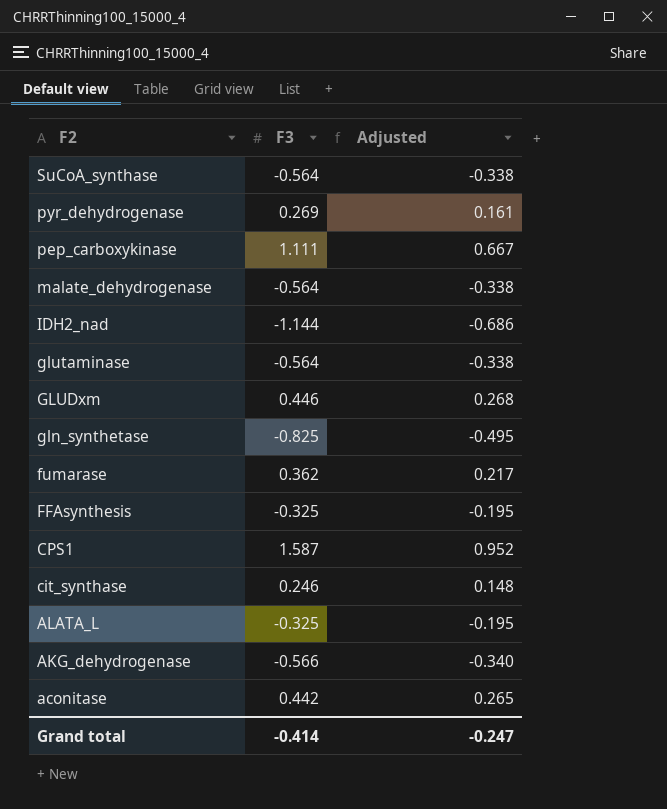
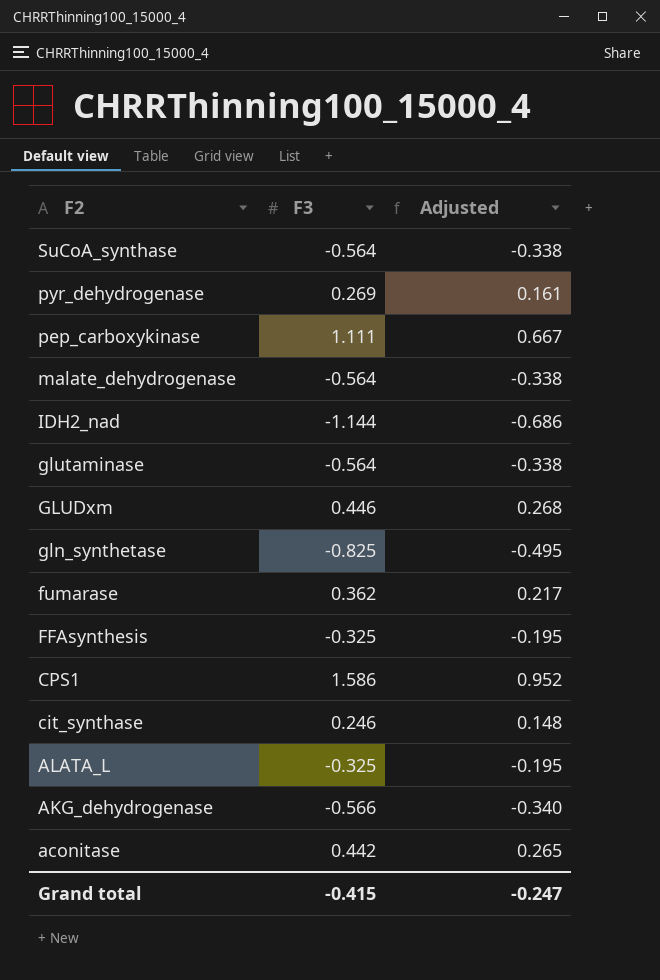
CPS1 | F3: 1.587 -> 1.586
Grand total | F3: -0.414 -> -0.415

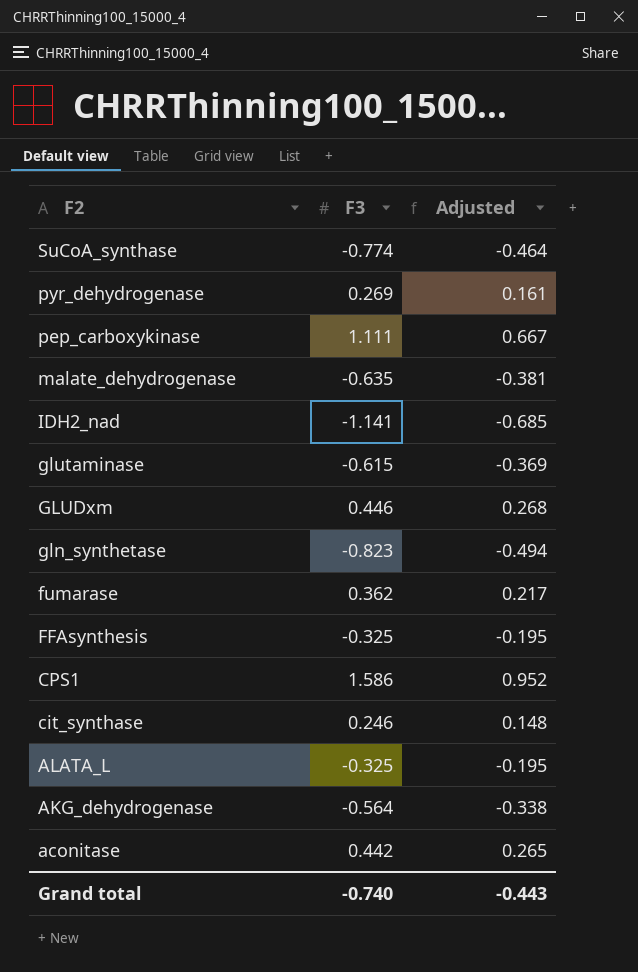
SuCoA_synthase | F3: -0.564 -> -0.774
SuCoA_synthase | Adjusted: -0.338 -> -0.464
malate_dehydrogenase | F3: -0.564 -> -0.635
malate_dehydrogenase | Adjusted: -0.338 -> -0.381
IDH2_nad | F3: -1.144 -> -1.141
IDH2_nad | Adjusted: -0.686 -> -0.685
glutaminase | F3: -0.564 -> -0.615
glutaminase | Adjusted: -0.338 -> -0.369
gln_synthetase | F3: -0.825 -> -0.823
gln_synthetase | Adjusted: -0.495 -> -0.494
AKG_dehydrogenase | F3: -0.566 -> -0.564
AKG_dehydrogenase | Adjusted: -0.340 -> -0.338
Grand total | F3: -0.415 -> -0.740
Grand total | Adjusted: -0.247 -> -0.443

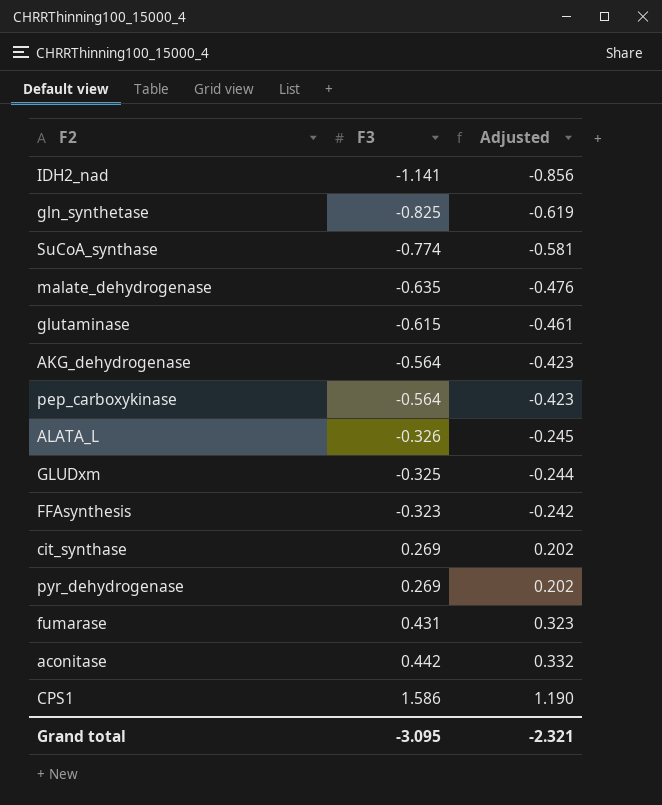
row order: F2 descending -> F3 ascending
column Adjusted | formula: [F3] * 0.6 -> [F3] * 0.75
gln_synthetase | F3: -0.823 -> -0.825
pep_carboxykinase | F3: 1.111 -> -0.564
ALATA_L | F3: -0.325 -> -0.326
GLUDxm | F3: 0.446 -> -0.325
FFAsynthesis | F3: -0.325 -> -0.323
cit_synthase | F3: 0.246 -> 0.269
fumarase | F3: 0.362 -> 0.431
Grand total | F3: -0.740 -> -3.095
Grand total | Adjusted: -0.443 -> -2.321

